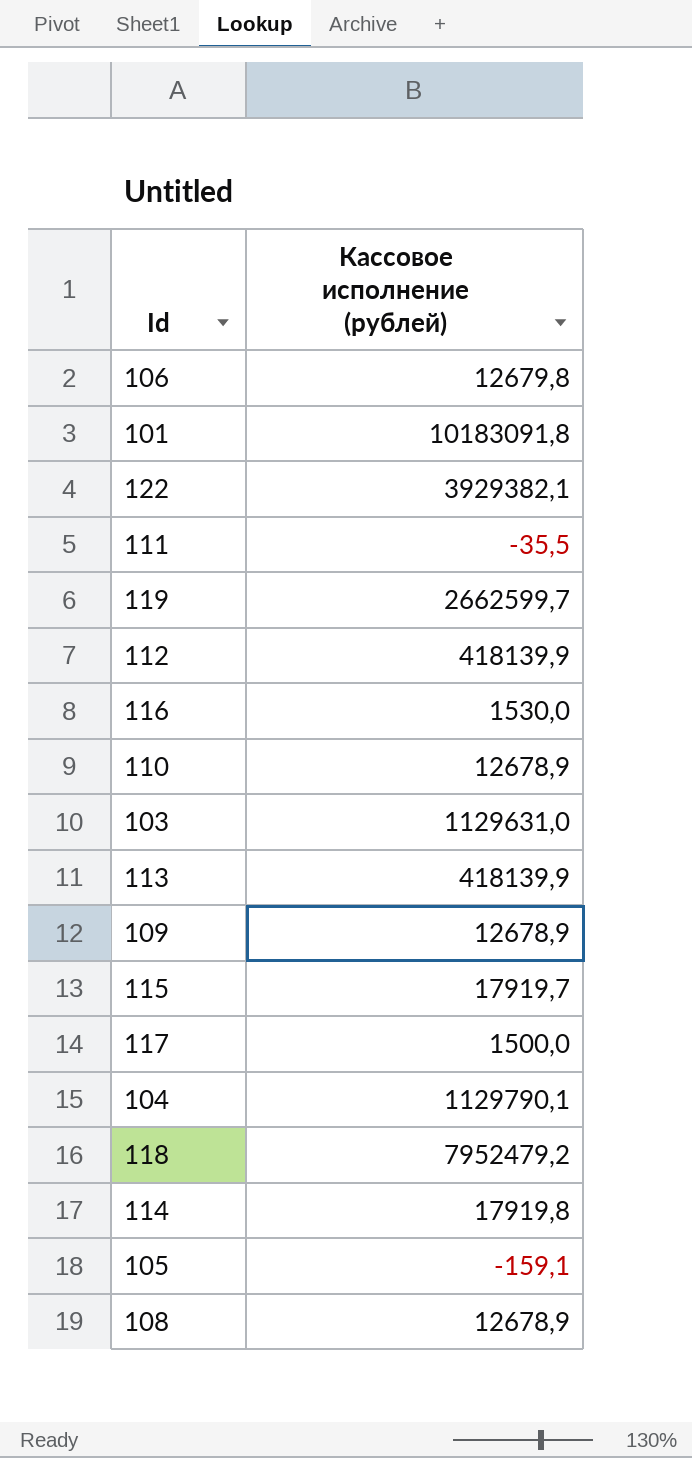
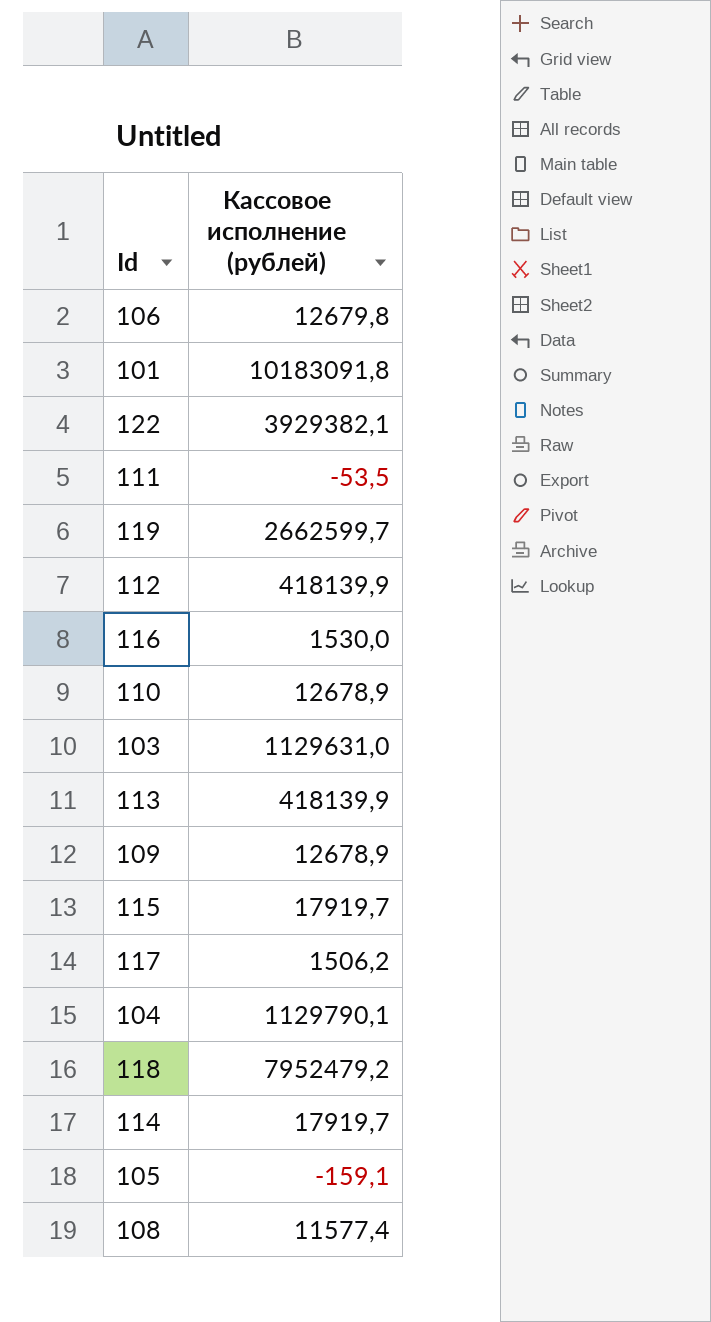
111 | Кассовое исполнение (рублей): -35,5 -> -53,5
117 | Кассовое исполнение (рублей): 1500,0 -> 1506,2
114 | Кассовое исполнение (рублей): 17919,8 -> 17919,7
108 | Кассовое исполнение (рублей): 12678,9 -> 11577,4

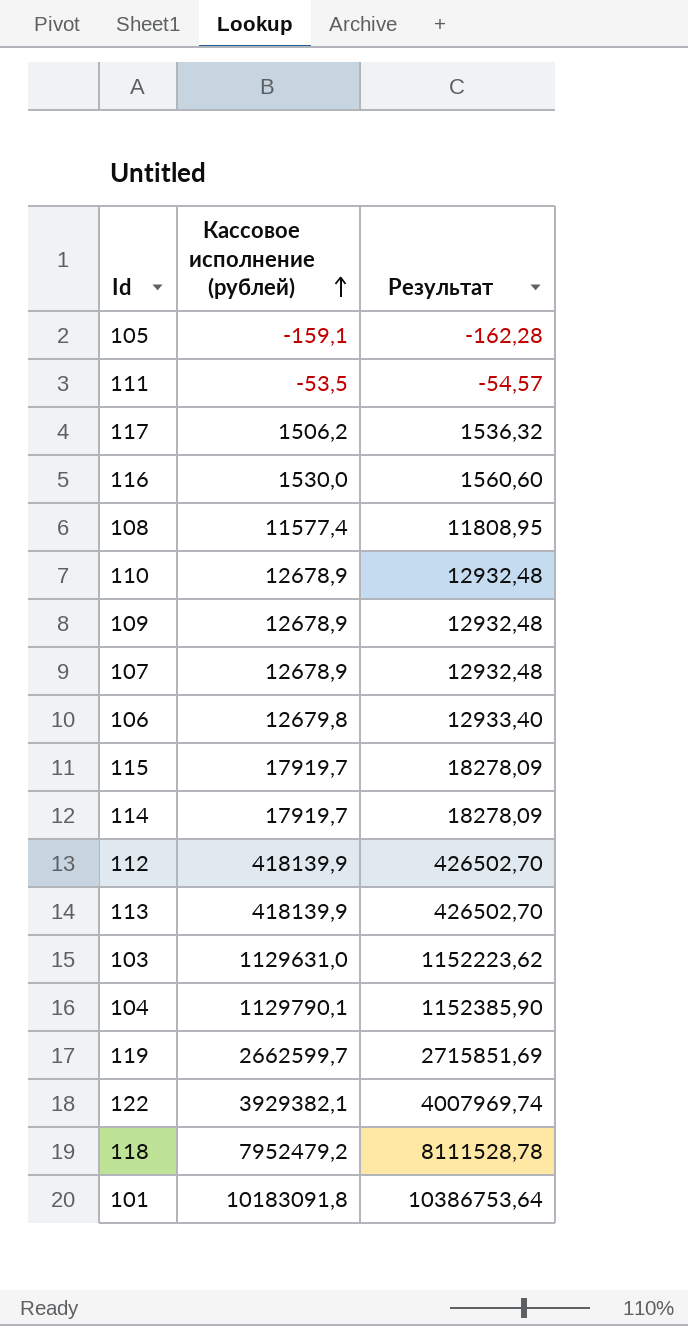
row order: none -> Кассовое исполнение (рублей) ascending
column Результат | formula: none -> [Кассовое исполнение (рублей)] * 1,02
row 107: none -> 12678,9 | 12932,48

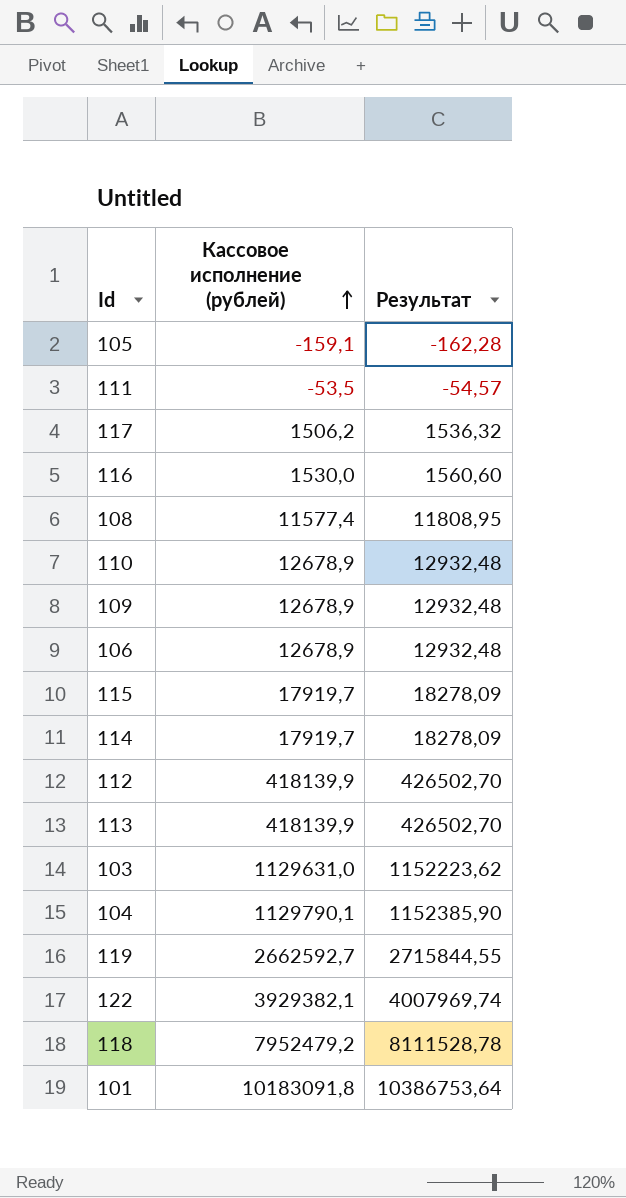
row 107: 12678,9 | 12932,48 -> none
106 | Кассовое исполнение (рублей): 12679,8 -> 12678,9
106 | Результат: 12933,40 -> 12932,48
119 | Кассовое исполнение (рублей): 2662599,7 -> 2662592,7
119 | Результат: 2715851,69 -> 2715844,55

